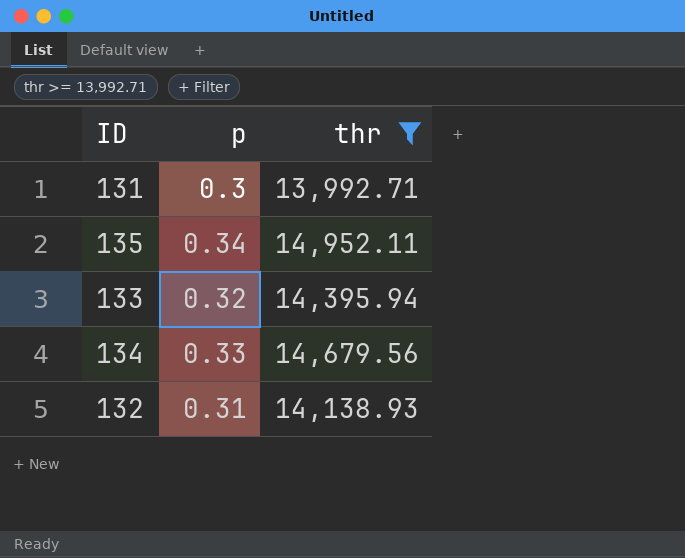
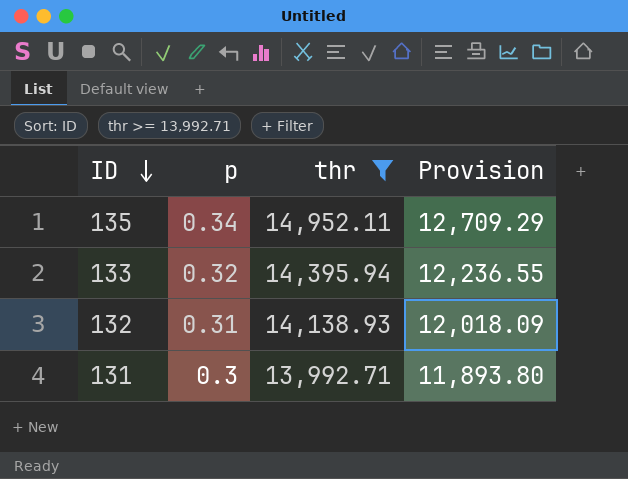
row order: none -> ID descending
column Provision | formula: none -> [thr] * 0.85
row 134: 0.33 | 14,679.56 -> none

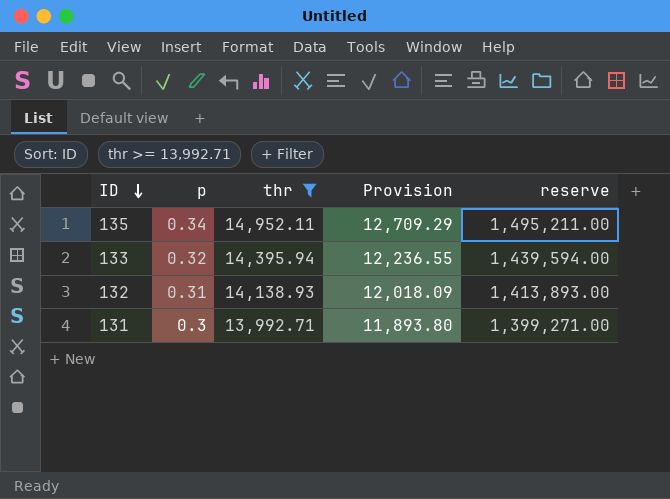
column reserve | formula: none -> [thr] * 100

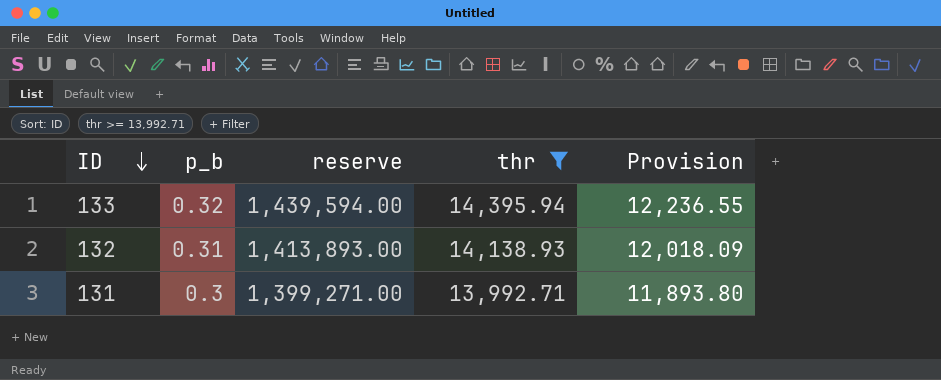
column name: p -> p_b
column reserve | position: 5 -> 3
row 135: 0.34 | 14,952.11 | 12,709.29 | 1,495,211.00 -> none

